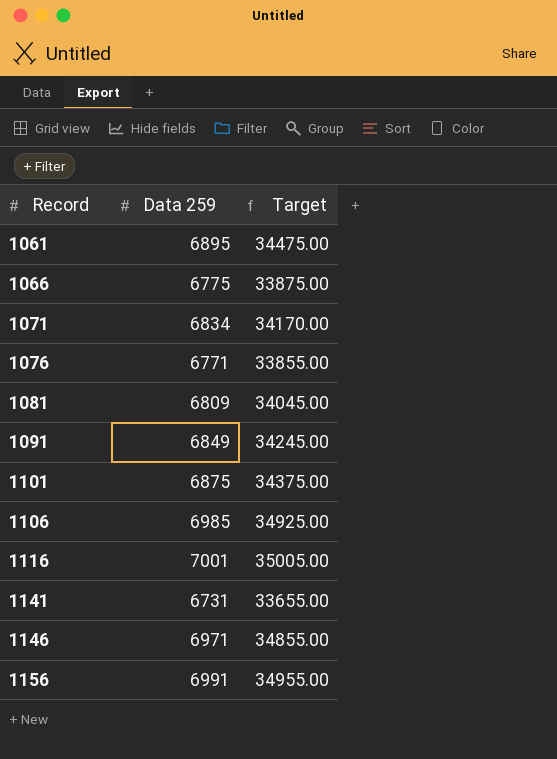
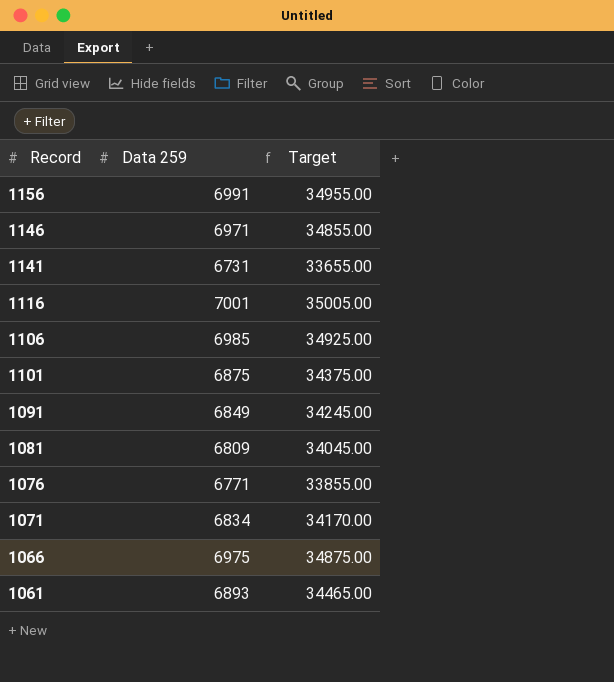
row order: Record ascending -> Record descending
1066 | Data 259: 6775 -> 6975
1066 | Target: 33875.00 -> 34875.00
1061 | Data 259: 6895 -> 6893
1061 | Target: 34475.00 -> 34465.00

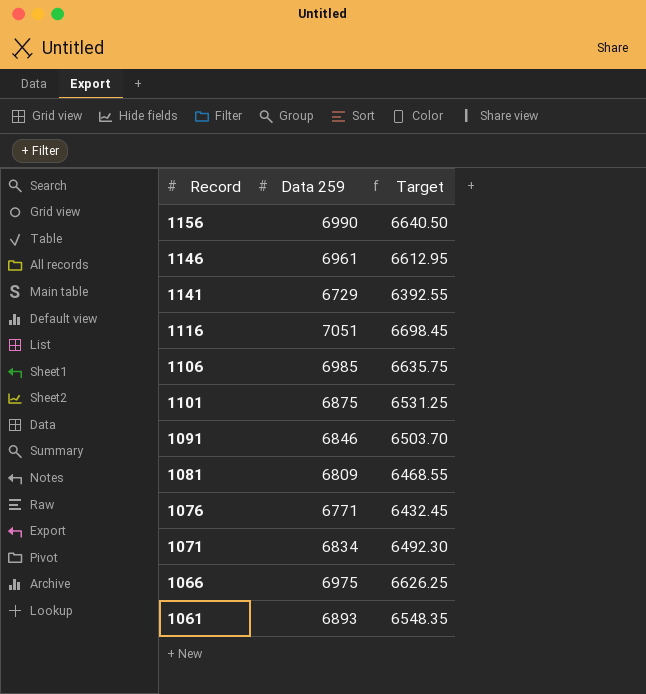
column Target | formula: [Data 259] * 5 -> [Data 259] * 0.95
1156 | Data 259: 6991 -> 6990
1146 | Data 259: 6971 -> 6961
1141 | Data 259: 6731 -> 6729
1116 | Data 259: 7001 -> 7051
1091 | Data 259: 6849 -> 6846

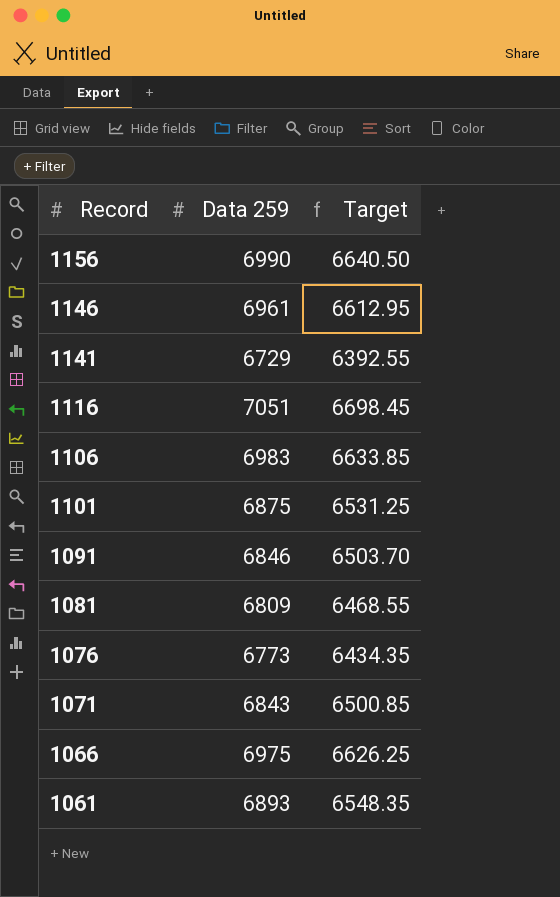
1106 | Data 259: 6985 -> 6983
1106 | Target: 6635.75 -> 6633.85
1076 | Data 259: 6771 -> 6773
1076 | Target: 6432.45 -> 6434.35
1071 | Data 259: 6834 -> 6843
1071 | Target: 6492.30 -> 6500.85

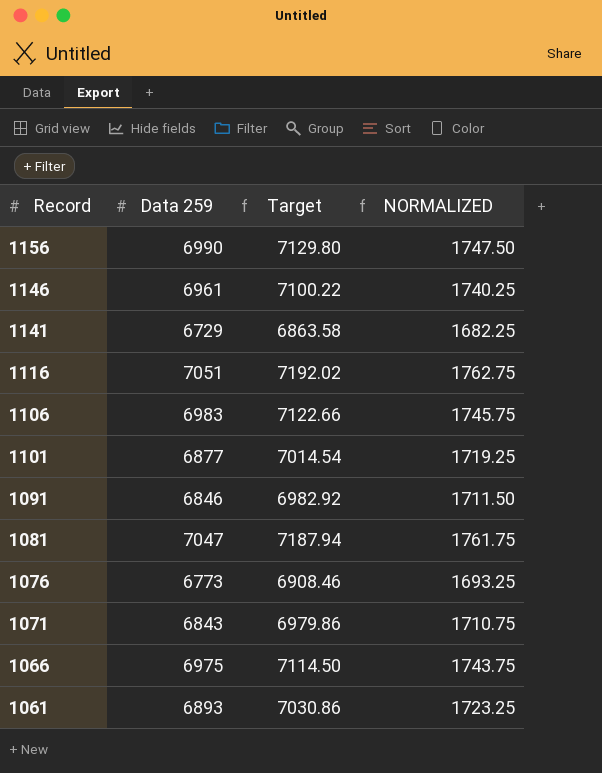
column Target | formula: [Data 259] * 0.95 -> [Data 259] * 1.02
column NORMALIZED | formula: none -> [Data 259] * 0.25
1101 | Data 259: 6875 -> 6877
1081 | Data 259: 6809 -> 7047

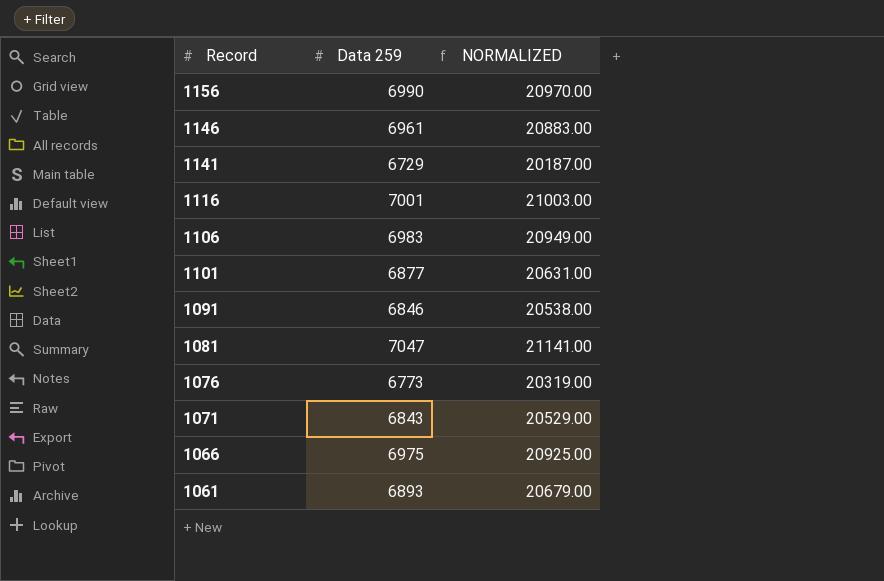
column Target | formula: [Data 259] * 1.02 -> none
column NORMALIZED | formula: [Data 259] * 0.25 -> [Data 259] * 3
1116 | Data 259: 7051 -> 7001

